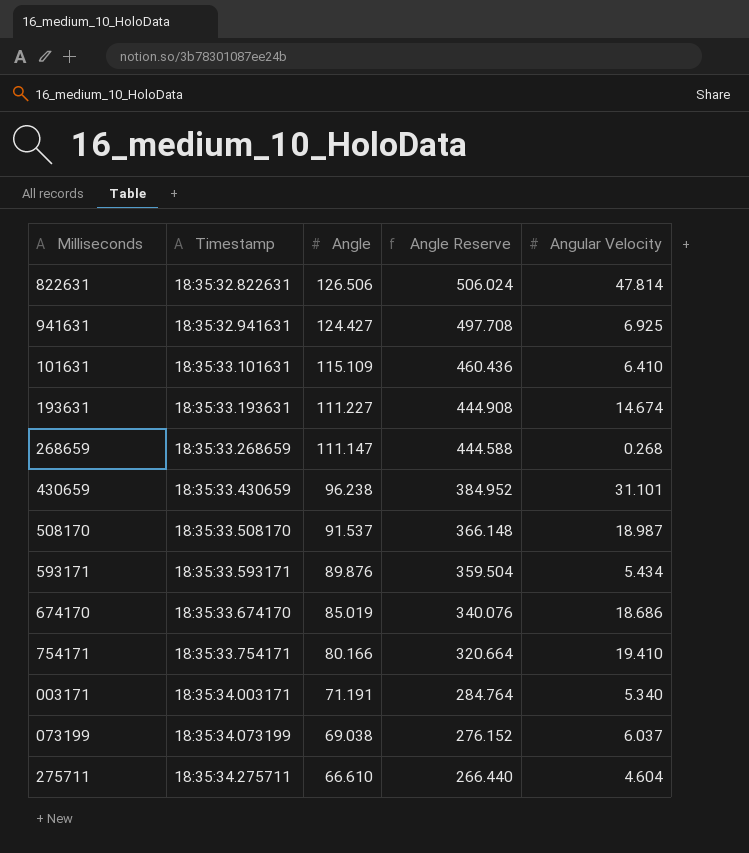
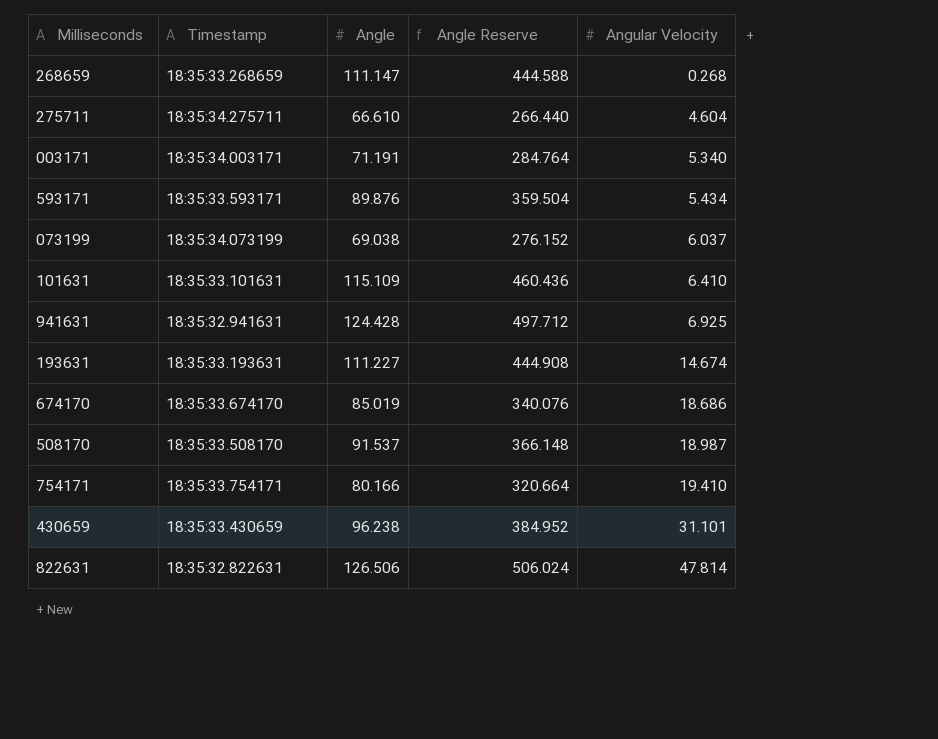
row order: Timestamp ascending -> Angular Velocity ascending
941631 | Angle: 124.427 -> 124.428
941631 | Angle Reserve: 497.708 -> 497.712

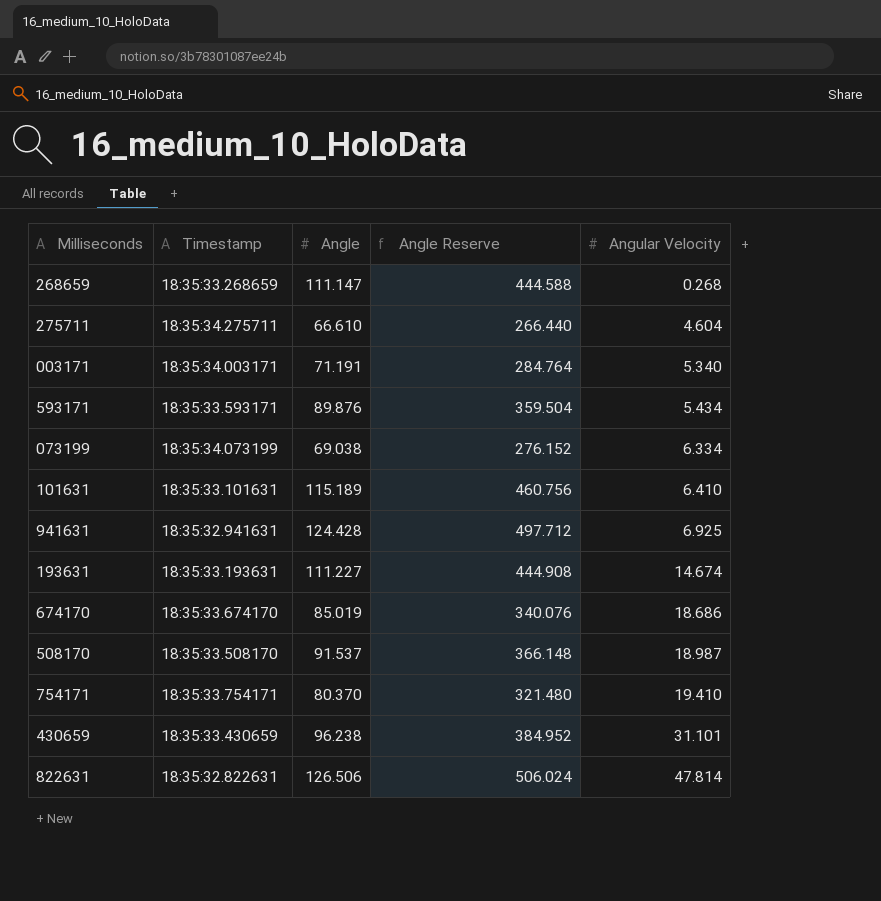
073199 | Angular Velocity: 6.037 -> 6.334
101631 | Angle: 115.109 -> 115.189
101631 | Angle Reserve: 460.436 -> 460.756
754171 | Angle: 80.166 -> 80.370
754171 | Angle Reserve: 320.664 -> 321.480

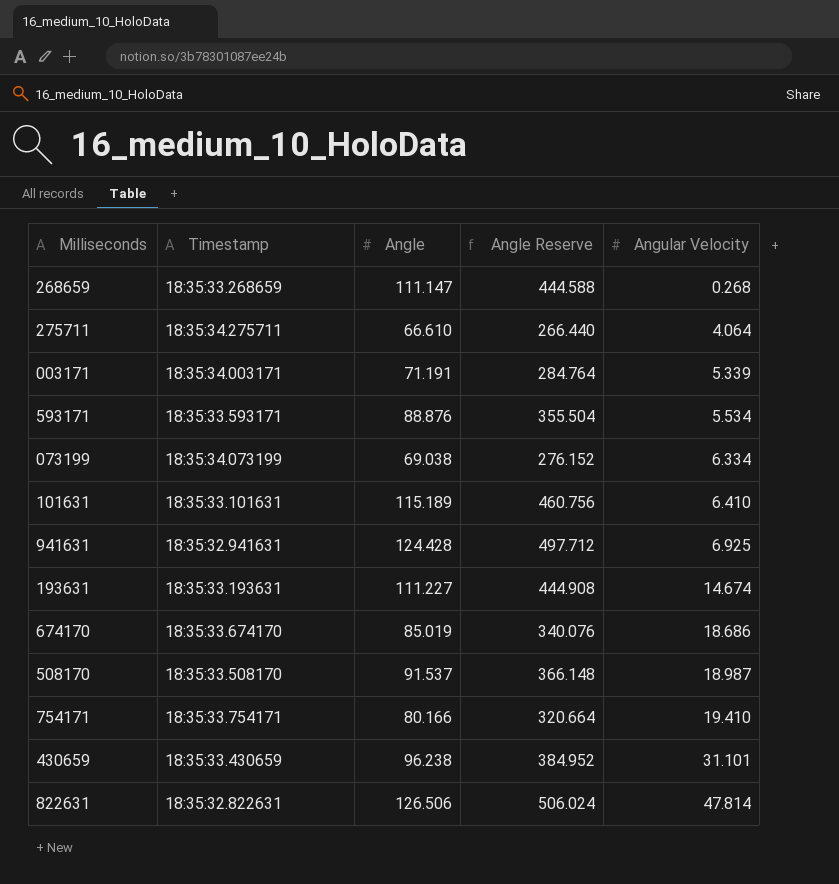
275711 | Angular Velocity: 4.604 -> 4.064
003171 | Angular Velocity: 5.340 -> 5.339
593171 | Angle: 89.876 -> 88.876
593171 | Angle Reserve: 359.504 -> 355.504
593171 | Angular Velocity: 5.434 -> 5.534
754171 | Angle: 80.370 -> 80.166
754171 | Angle Reserve: 321.480 -> 320.664

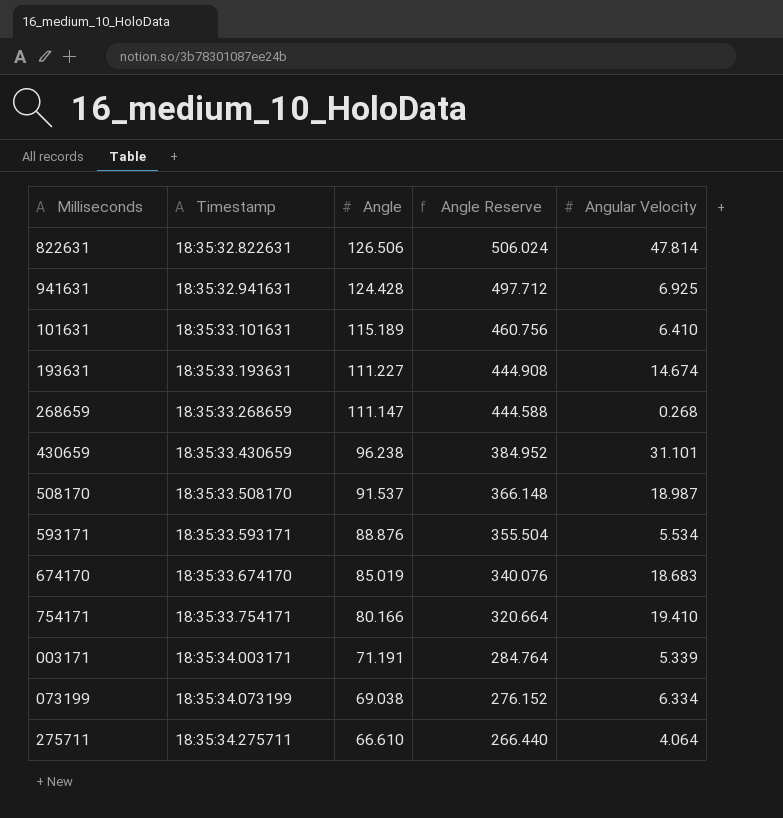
row order: Angular Velocity ascending -> Timestamp ascending
674170 | Angular Velocity: 18.686 -> 18.683

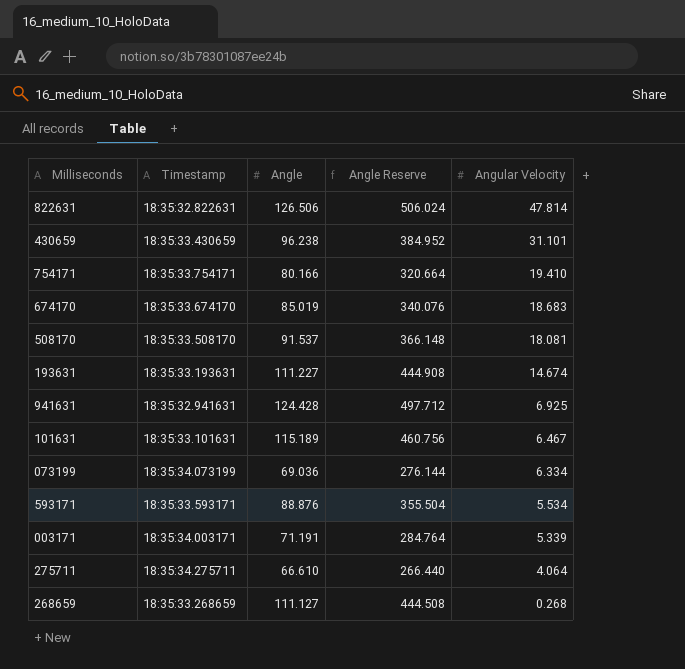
row order: Timestamp ascending -> Angular Velocity descending
508170 | Angular Velocity: 18.987 -> 18.081
101631 | Angular Velocity: 6.410 -> 6.467
073199 | Angle: 69.038 -> 69.036
073199 | Angle Reserve: 276.152 -> 276.144
268659 | Angle: 111.147 -> 111.127
268659 | Angle Reserve: 444.588 -> 444.508

